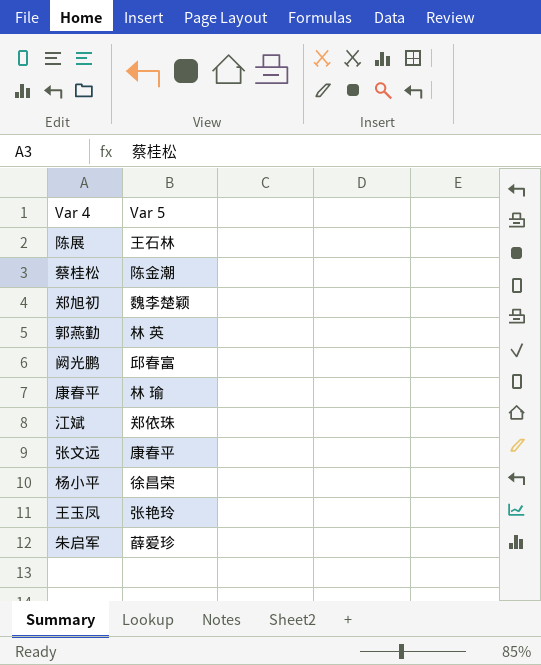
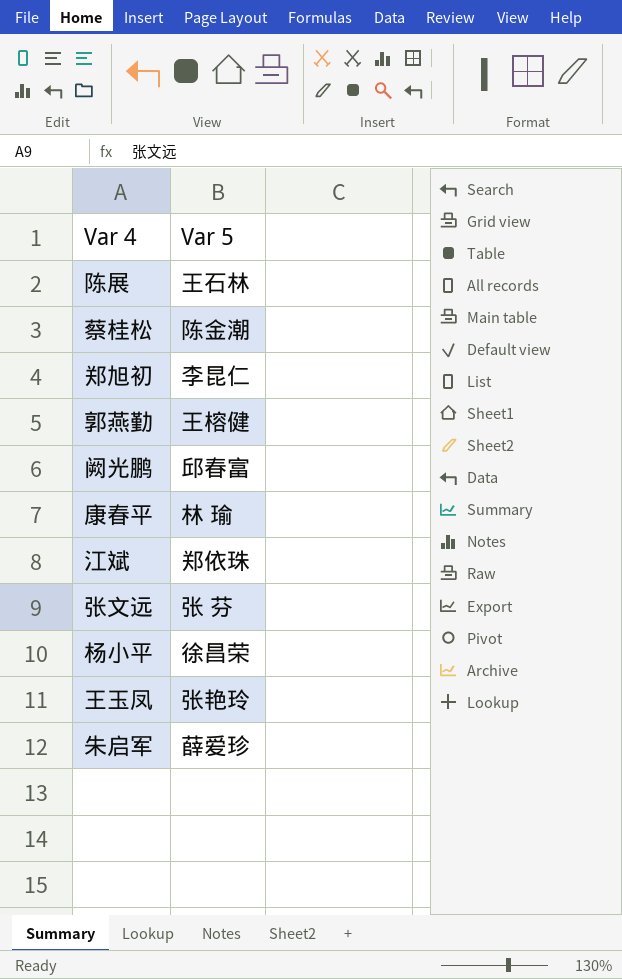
郑旭初 | Var 5: 魏李楚颖 -> 李昆仁
郭燕勤 | Var 5: 林 英 -> 王榕健
张文远 | Var 5: 康春平 -> 张 芬

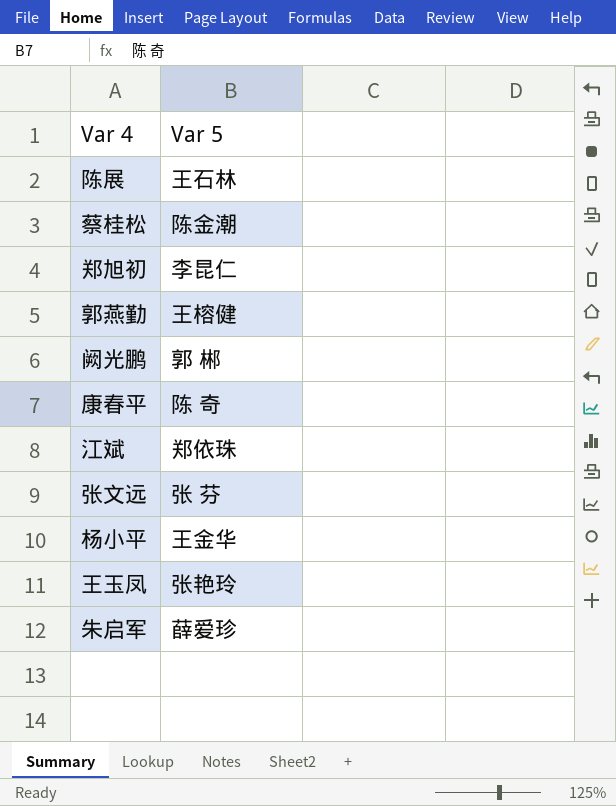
阙光鹏 | Var 5: 邱春富 -> 郭 郴
康春平 | Var 5: 林 瑜 -> 陈 奇
杨小平 | Var 5: 徐昌荣 -> 王金华

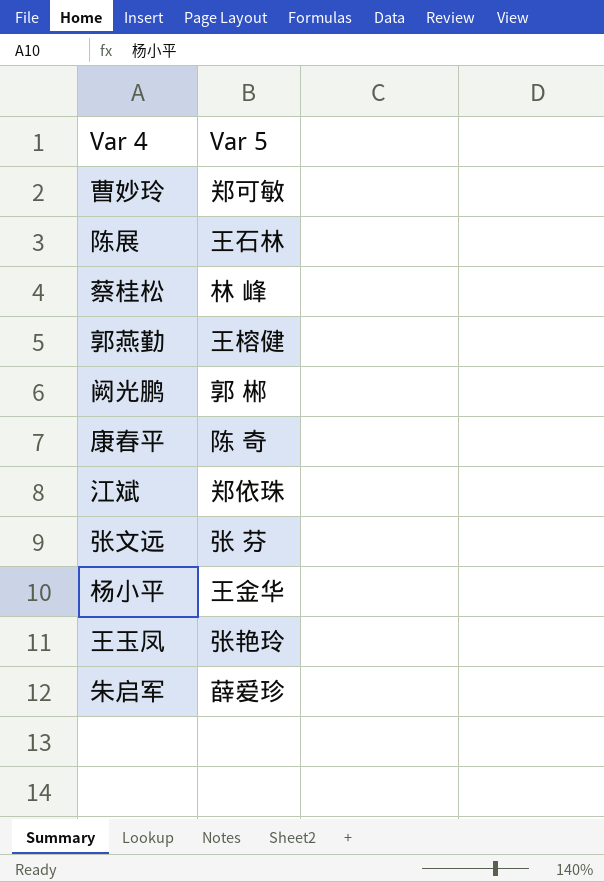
row 郑旭初: 李昆仁 -> none
row 曹妙玲: none -> 郑可敏
蔡桂松 | Var 5: 陈金潮 -> 林 峰

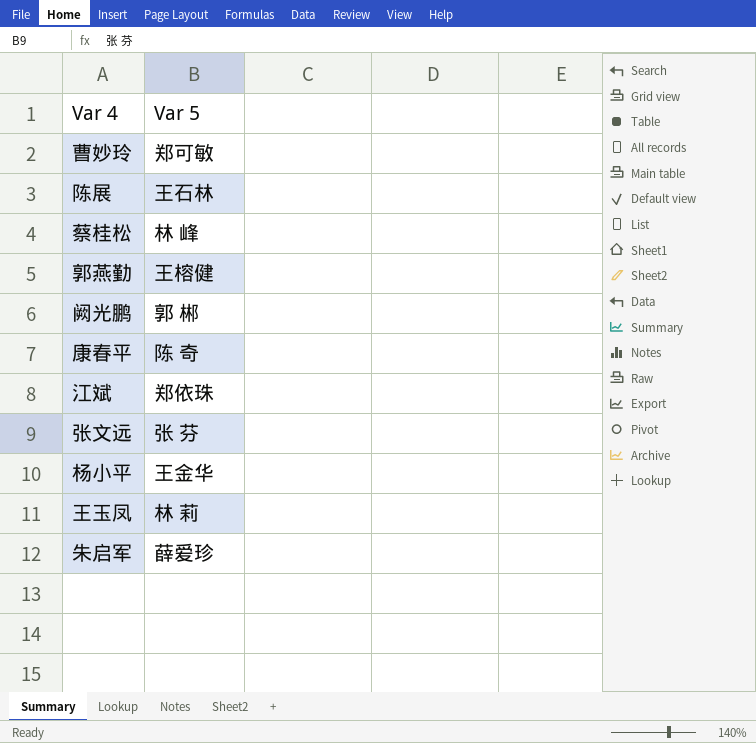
王玉凤 | Var 5: 张艳玲 -> 林 莉

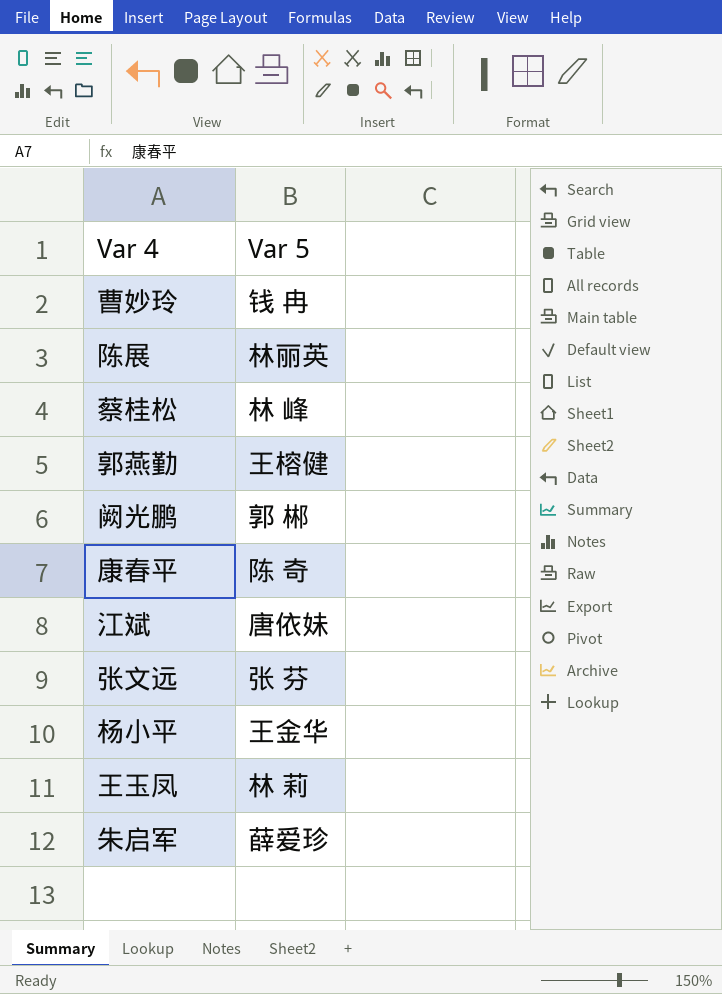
曹妙玲 | Var 5: 郑可敏 -> 钱 冉
陈展 | Var 5: 王石林 -> 林丽英
江斌 | Var 5: 郑依珠 -> 唐依妹

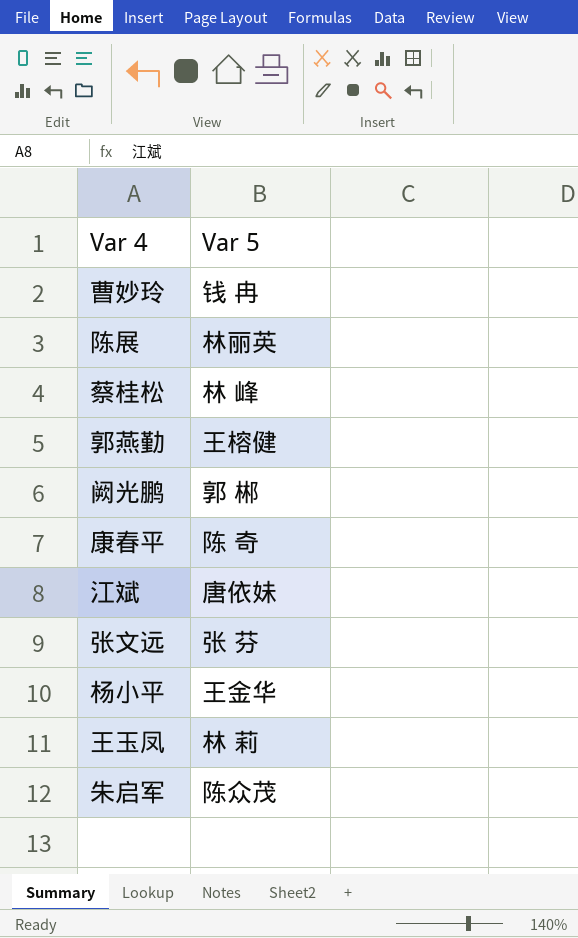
朱启军 | Var 5: 薛爱珍 -> 陈众茂

